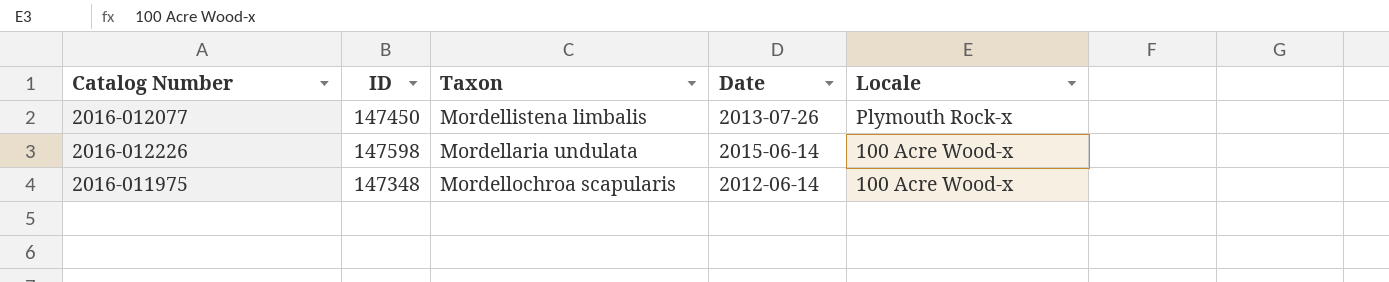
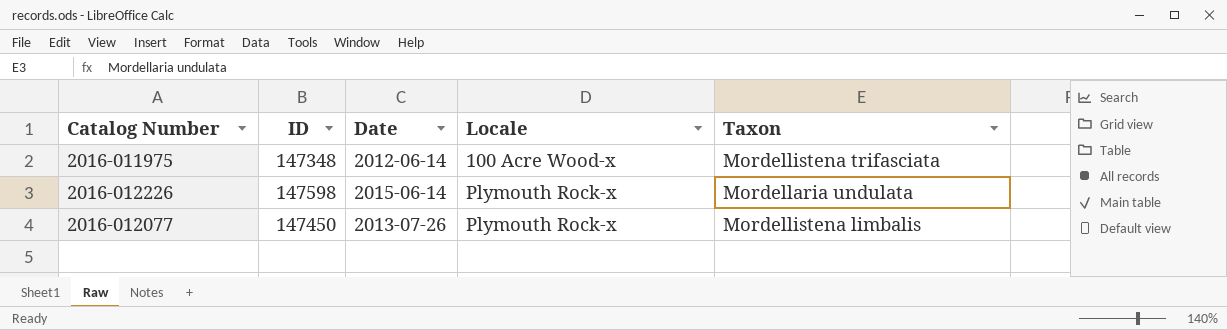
row order: Locale descending -> Locale ascending
column Taxon | position: 3 -> 5
2016-011975 | Taxon: Mordellochroa scapularis -> Mordellistena trifasciata
2016-012226 | Locale: 100 Acre Wood-x -> Plymouth Rock-x

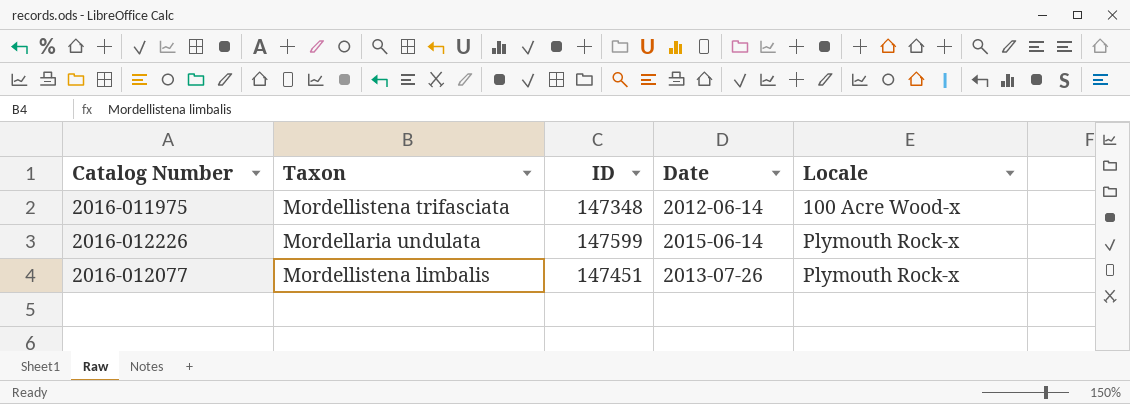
column Taxon | position: 5 -> 2
2016-012226 | ID: 147598 -> 147599
2016-012077 | ID: 147450 -> 147451

